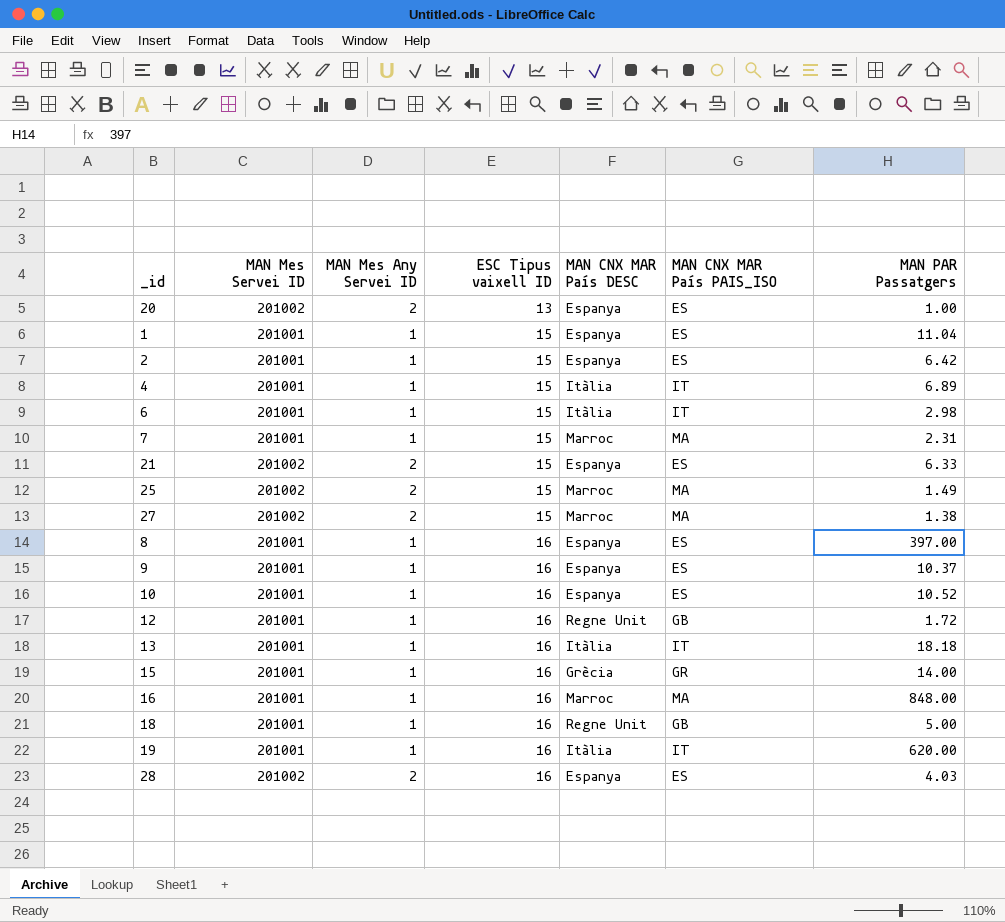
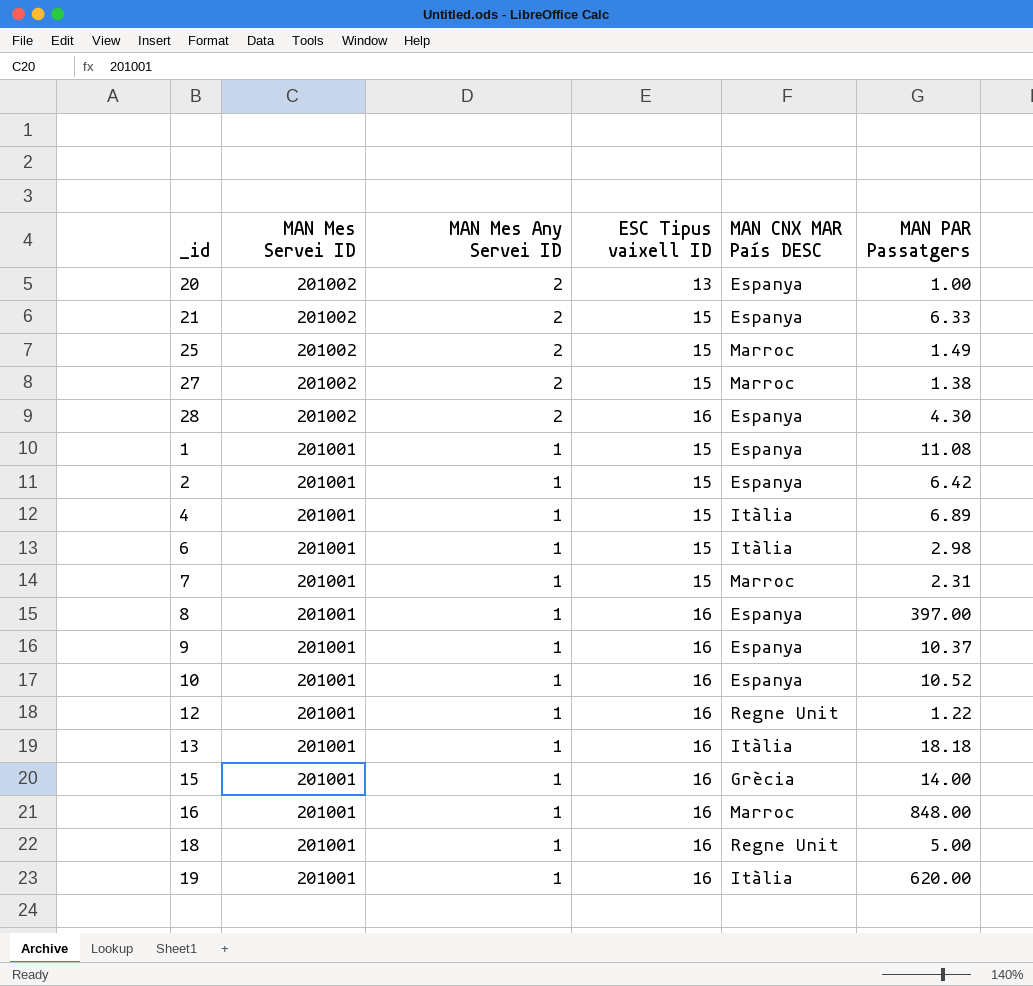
row order: ESC Tipus vaixell ID ascending -> MAN Mes Servei ID descending
column MAN CNX MAR País PAIS_ISO | position: 6 -> none
28 | MAN PAR Passatgers: 4.03 -> 4.30
1 | MAN PAR Passatgers: 11.04 -> 11.08
12 | MAN PAR Passatgers: 1.72 -> 1.22

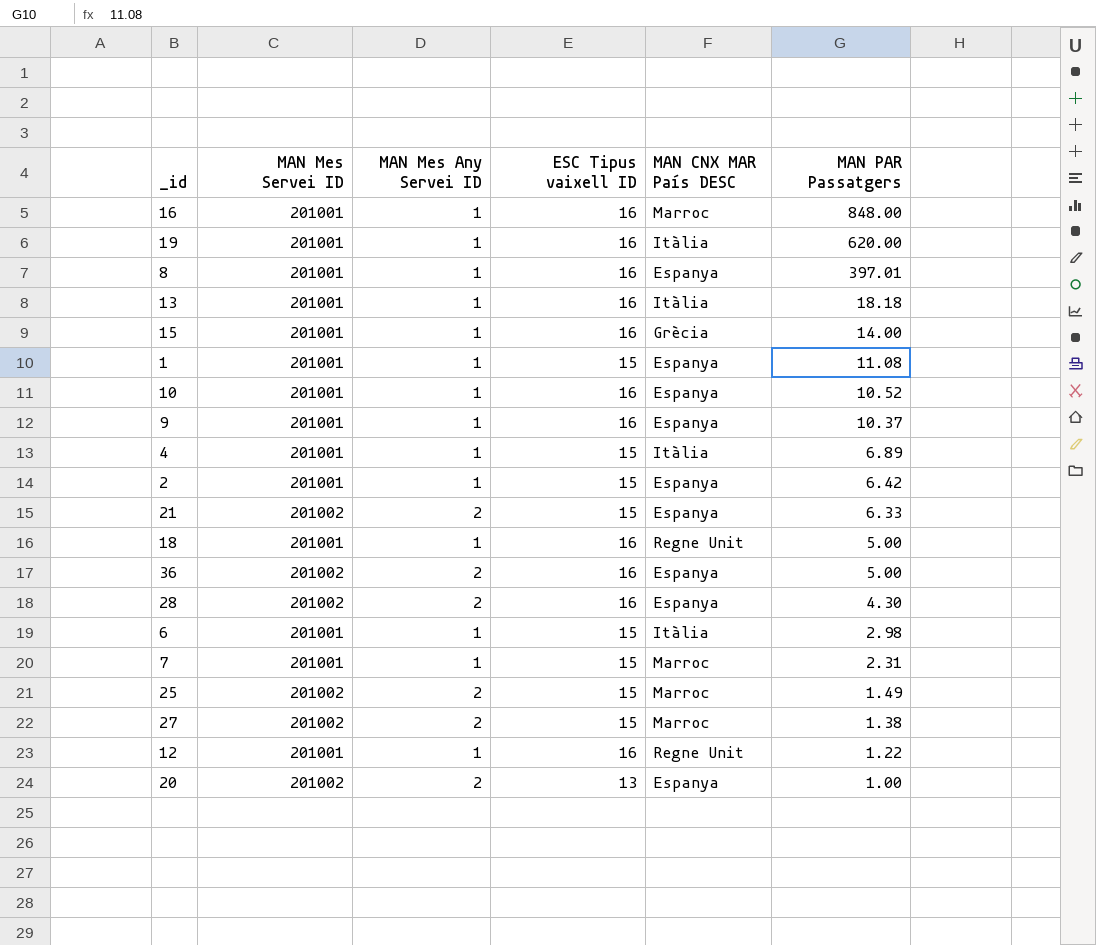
row order: MAN Mes Servei ID descending -> MAN PAR Passatgers descending
8 | MAN PAR Passatgers: 397.00 -> 397.01
row 36: none -> 201002 | 2 | 16 | Espanya | 5.00

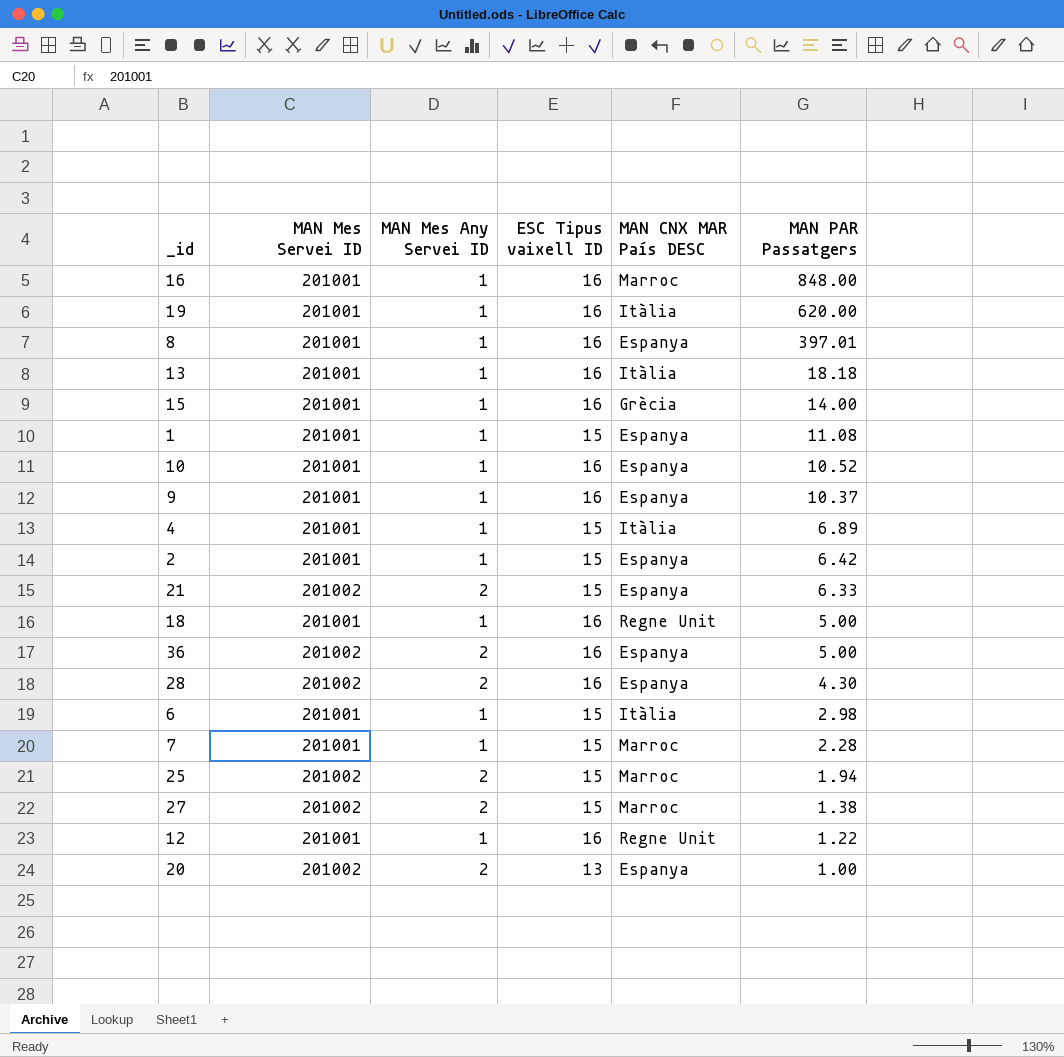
7 | MAN PAR Passatgers: 2.31 -> 2.28
25 | MAN PAR Passatgers: 1.49 -> 1.94

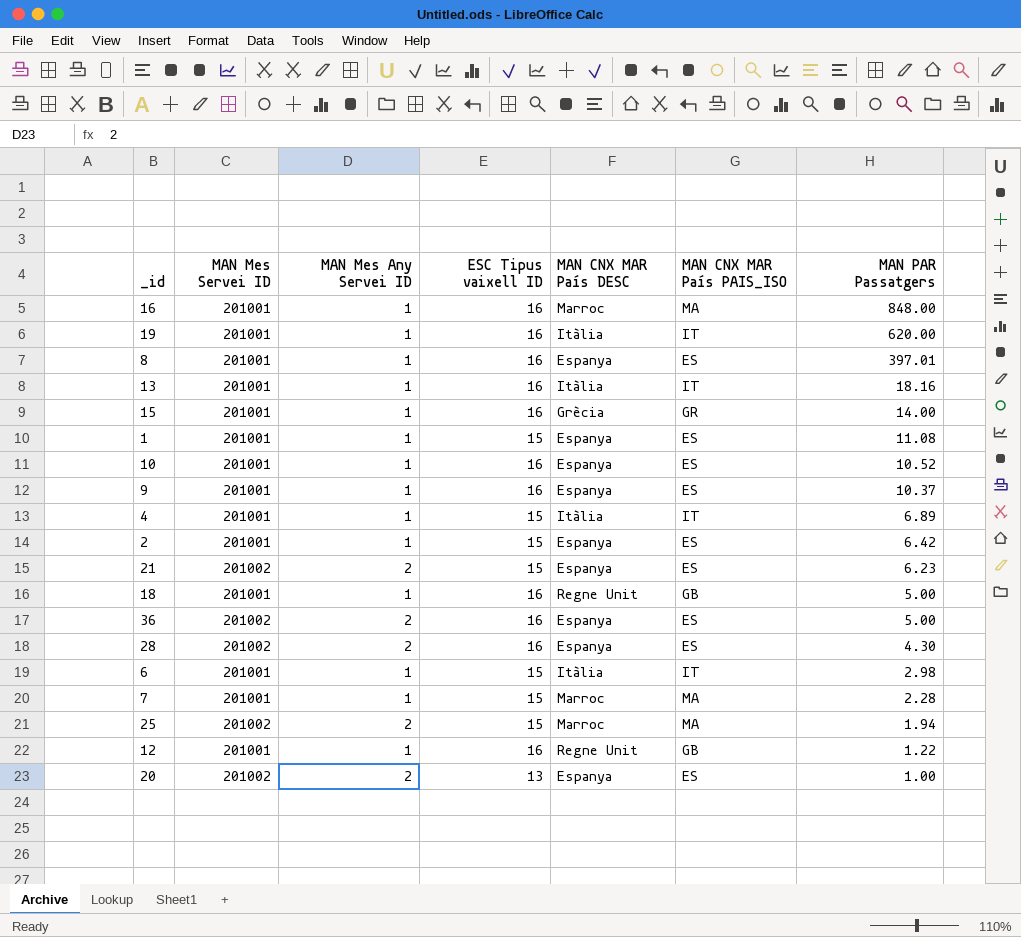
column MAN CNX MAR País PAIS_ISO | position: none -> 6
row 27: 201002 | 2 | 15 | Marroc | 1.38 -> none
13 | MAN PAR Passatgers: 18.18 -> 18.16
21 | MAN PAR Passatgers: 6.33 -> 6.23

